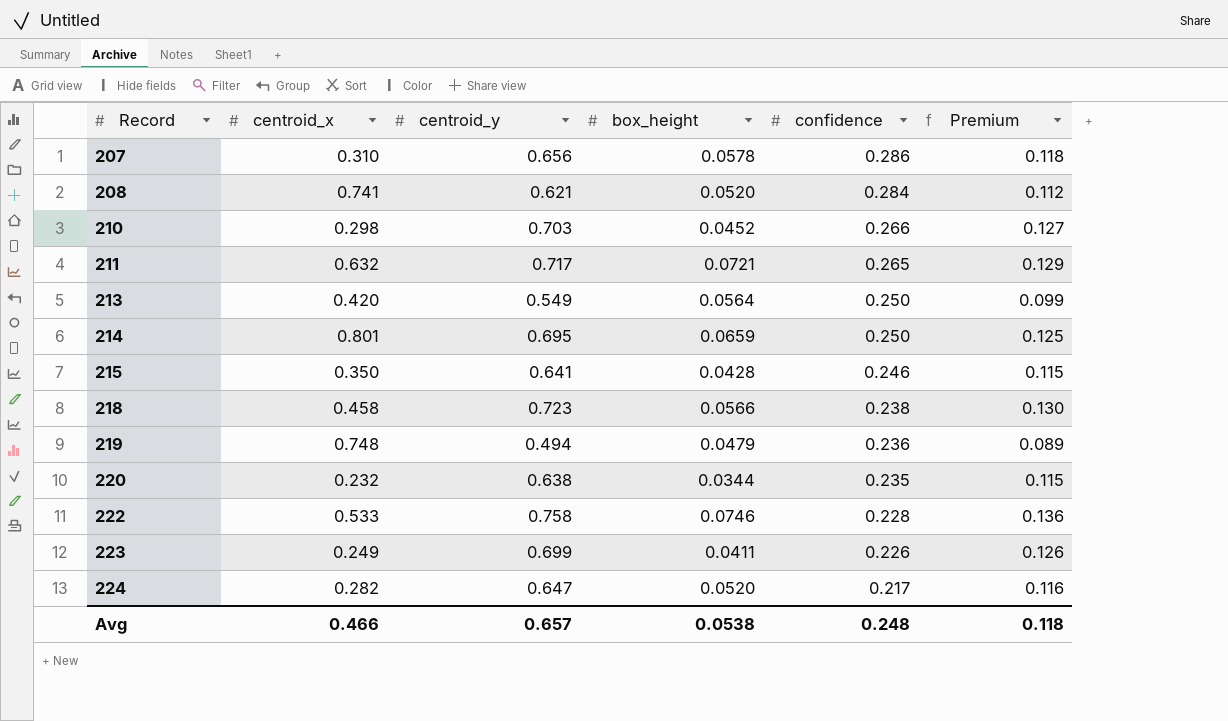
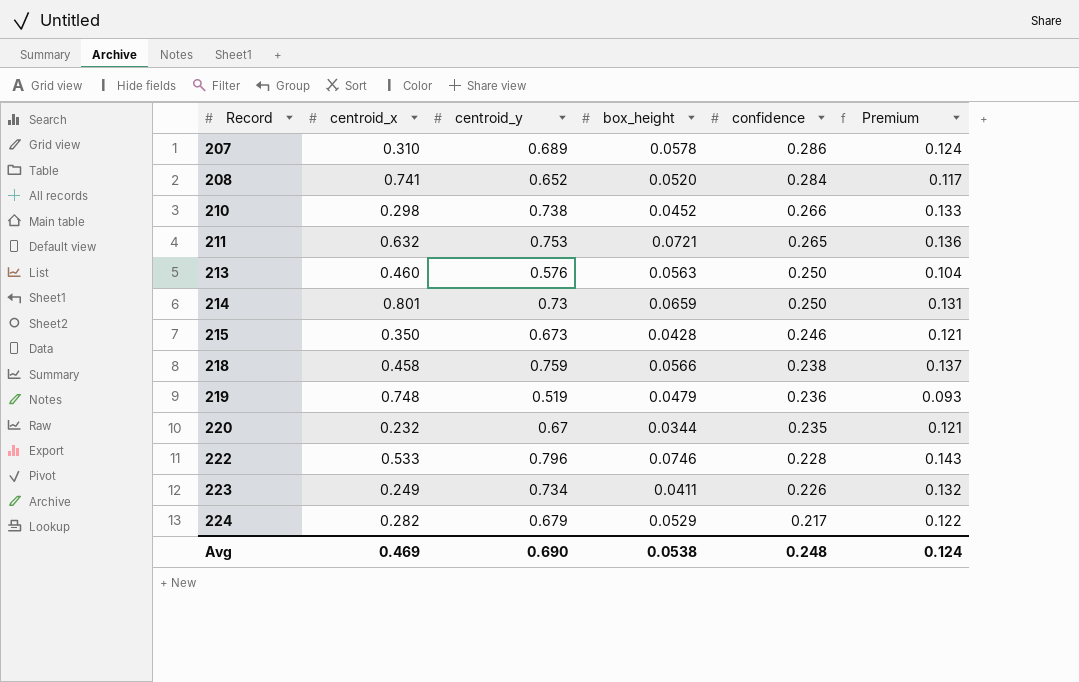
207 | centroid_y: 0.656 -> 0.689
207 | Premium: 0.118 -> 0.124
208 | centroid_y: 0.621 -> 0.652
208 | Premium: 0.112 -> 0.117
210 | centroid_y: 0.703 -> 0.738
210 | Premium: 0.127 -> 0.133
211 | centroid_y: 0.717 -> 0.753
211 | Premium: 0.129 -> 0.136
213 | centroid_x: 0.420 -> 0.460
213 | centroid_y: 0.549 -> 0.576
213 | box_height: 0.0564 -> 0.0563
213 | Premium: 0.099 -> 0.104
214 | centroid_y: 0.695 -> 0.73
214 | Premium: 0.125 -> 0.131
215 | centroid_y: 0.641 -> 0.673
215 | Premium: 0.115 -> 0.121
218 | centroid_y: 0.723 -> 0.759
218 | Premium: 0.130 -> 0.137
219 | centroid_y: 0.494 -> 0.519
219 | Premium: 0.089 -> 0.093
220 | centroid_y: 0.638 -> 0.67
220 | Premium: 0.115 -> 0.121
222 | centroid_y: 0.758 -> 0.796
222 | Premium: 0.136 -> 0.143
223 | centroid_y: 0.699 -> 0.734
223 | Premium: 0.126 -> 0.132
224 | centroid_y: 0.647 -> 0.679
224 | box_height: 0.0520 -> 0.0529
224 | Premium: 0.116 -> 0.122
Avg | centroid_x: 0.466 -> 0.469
Avg | centroid_y: 0.657 -> 0.690
Avg | Premium: 0.118 -> 0.124

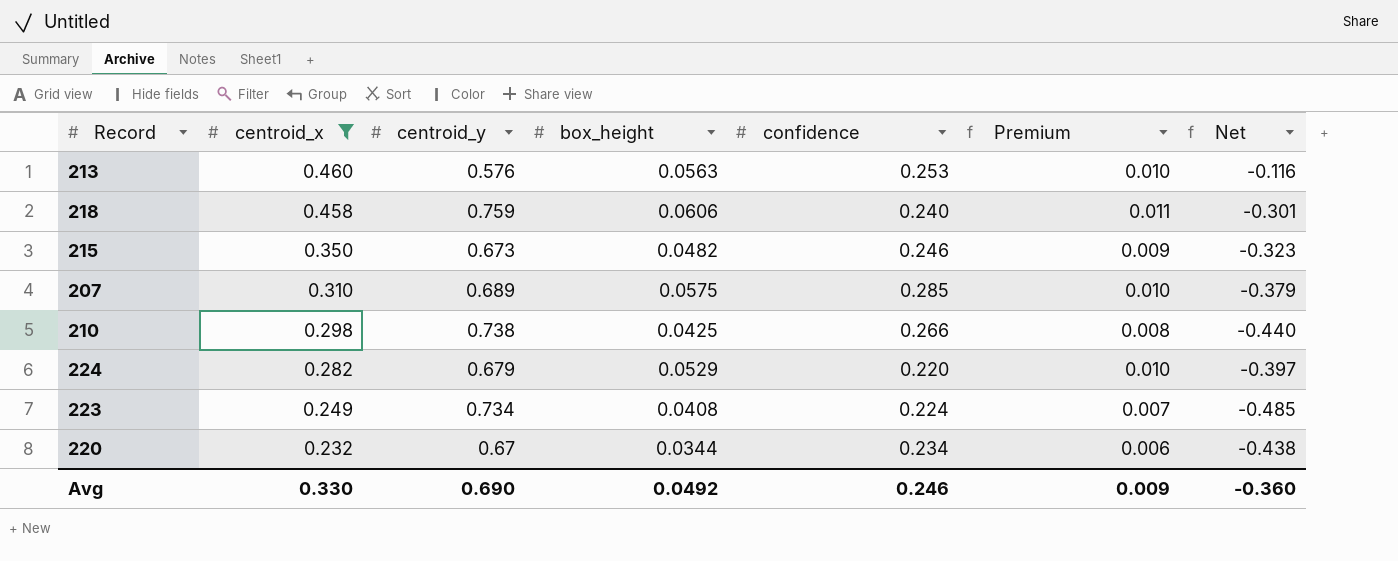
filter: none -> centroid_x <= 0.460
row order: Record ascending -> centroid_x descending
column Premium | formula: [centroid_y] * 0.18 -> [box_height] * 0.18
column Net | formula: none -> [centroid_x] - [centroid_y]
213 | confidence: 0.250 -> 0.253
218 | box_height: 0.0566 -> 0.0606
218 | confidence: 0.238 -> 0.240
215 | box_height: 0.0428 -> 0.0482
207 | box_height: 0.0578 -> 0.0575
207 | confidence: 0.286 -> 0.285
210 | box_height: 0.0452 -> 0.0425
224 | confidence: 0.217 -> 0.220
223 | box_height: 0.0411 -> 0.0408
223 | confidence: 0.226 -> 0.224
220 | confidence: 0.235 -> 0.234
Avg | centroid_x: 0.469 -> 0.330
Avg | box_height: 0.0538 -> 0.0492
Avg | confidence: 0.248 -> 0.246
Avg | Premium: 0.124 -> 0.009

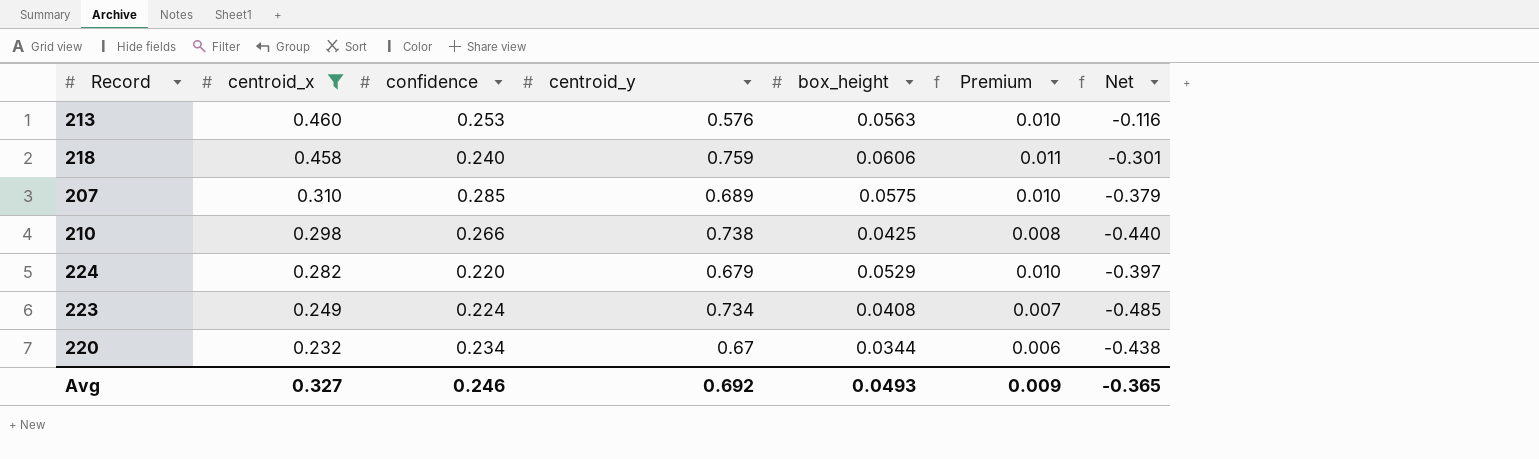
column confidence | position: 5 -> 3
row 215: 0.350 | 0.673 | 0.0482 | 0.246 | 0.009 | -0.323 -> none
Avg | centroid_x: 0.330 -> 0.327
Avg | centroid_y: 0.690 -> 0.692
Avg | box_height: 0.0492 -> 0.0493
Avg | Net: -0.360 -> -0.365

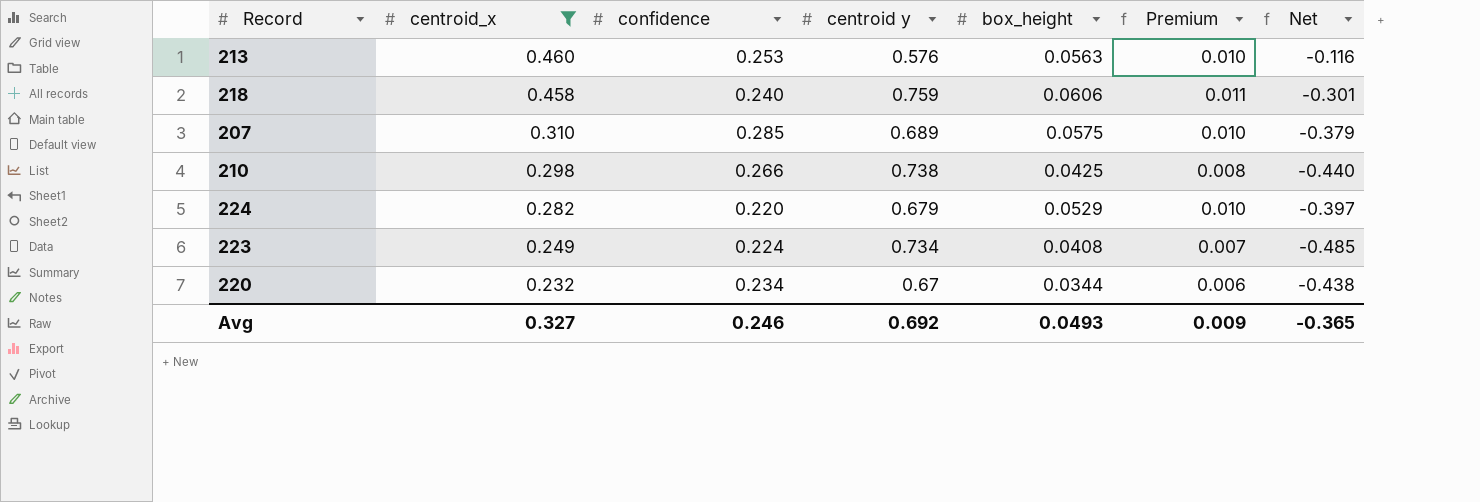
column name: centroid_y -> centroid y

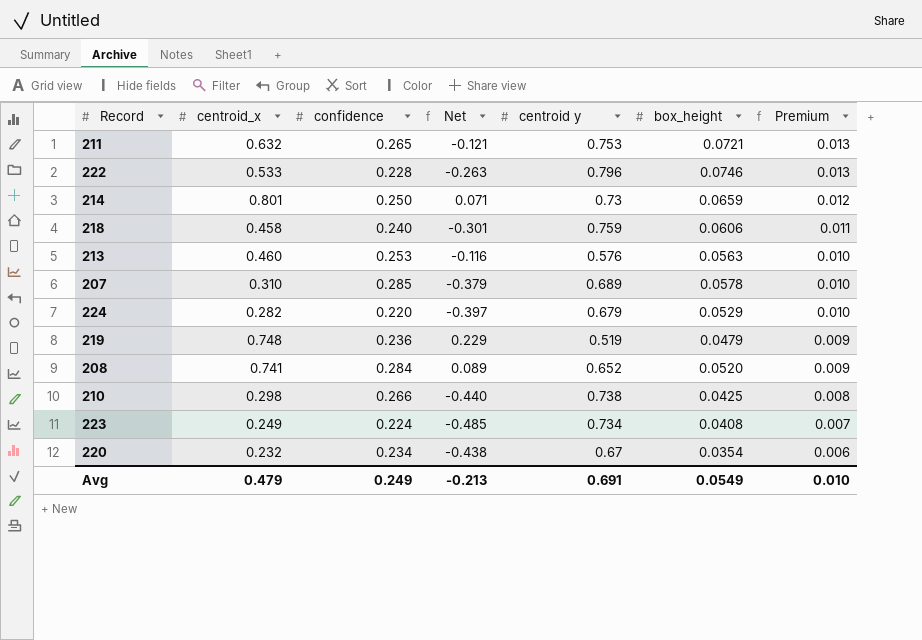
filter: centroid_x <= 0.460 -> none
row order: centroid_x descending -> Premium descending
column Net | position: 7 -> 4
207 | box_height: 0.0575 -> 0.0578
220 | box_height: 0.0344 -> 0.0354
Avg | centroid_x: 0.327 -> 0.479
Avg | confidence: 0.246 -> 0.249
Avg | Net: -0.365 -> -0.213
Avg | centroid y: 0.692 -> 0.691
Avg | box_height: 0.0493 -> 0.0549
Avg | Premium: 0.009 -> 0.010

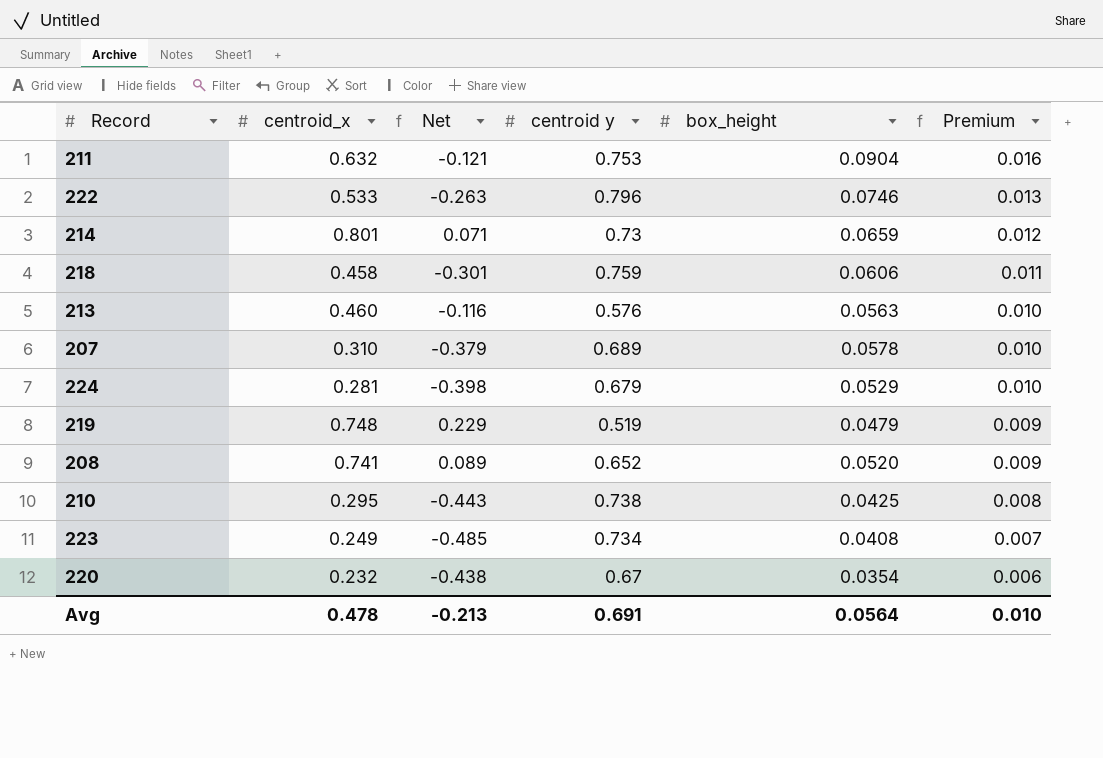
column confidence | position: 3 -> none
211 | box_height: 0.0721 -> 0.0904
211 | Premium: 0.013 -> 0.016
224 | centroid_x: 0.282 -> 0.281
224 | Net: -0.397 -> -0.398
210 | centroid_x: 0.298 -> 0.295
210 | Net: -0.440 -> -0.443
Avg | centroid_x: 0.479 -> 0.478
Avg | box_height: 0.0549 -> 0.0564

